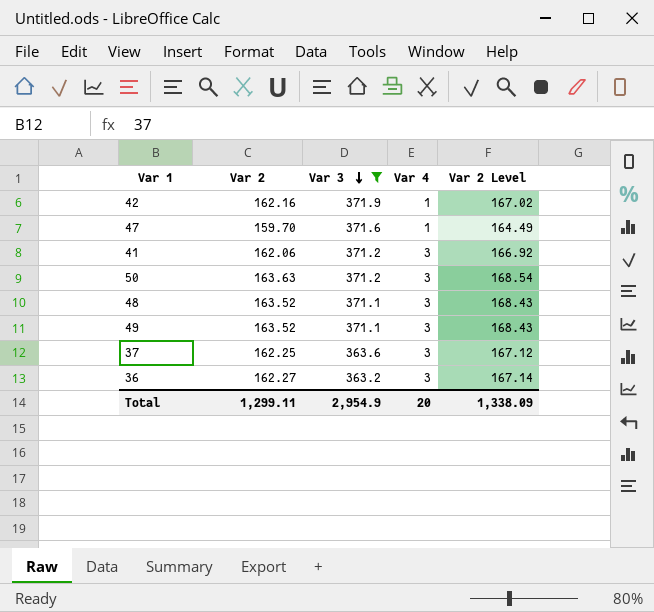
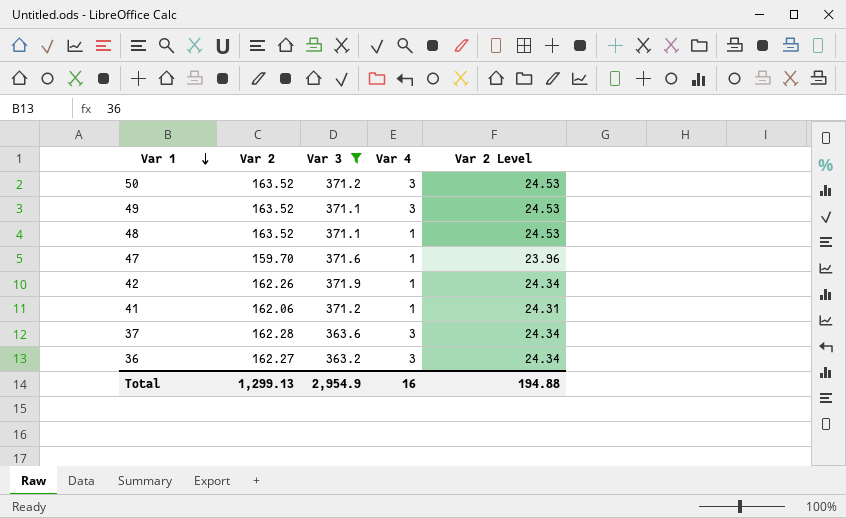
row order: Var 3 descending -> Var 1 descending
column Var 2 Level | formula: [Var 2] * 1.03 -> [Var 2] * 0.15
50 | Var 2: 163.63 -> 163.52
48 | Var 4: 3 -> 1
42 | Var 2: 162.16 -> 162.26
41 | Var 4: 3 -> 1
37 | Var 2: 162.25 -> 162.28
Total | Var 2: 1,299.11 -> 1,299.13
Total | Var 4: 20 -> 16
Total | Var 2 Level: 1,338.09 -> 194.88

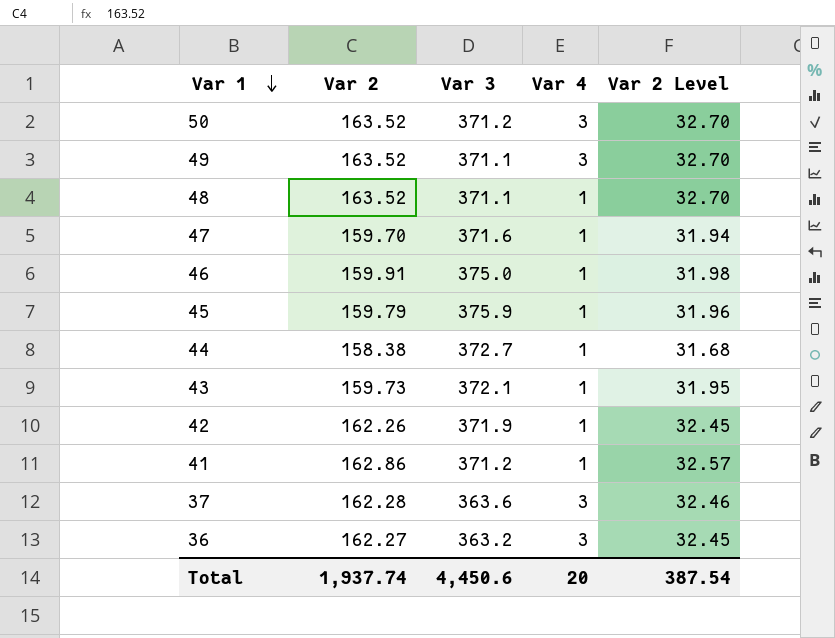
filter: Var 3 <= 371.9 -> none
column Var 2 Level | formula: [Var 2] * 0.15 -> [Var 2] * 0.2
41 | Var 2: 162.06 -> 162.86
Total | Var 2: 1,299.13 -> 1,937.74
Total | Var 3: 2,954.9 -> 4,450.6
Total | Var 4: 16 -> 20
Total | Var 2 Level: 194.88 -> 387.54

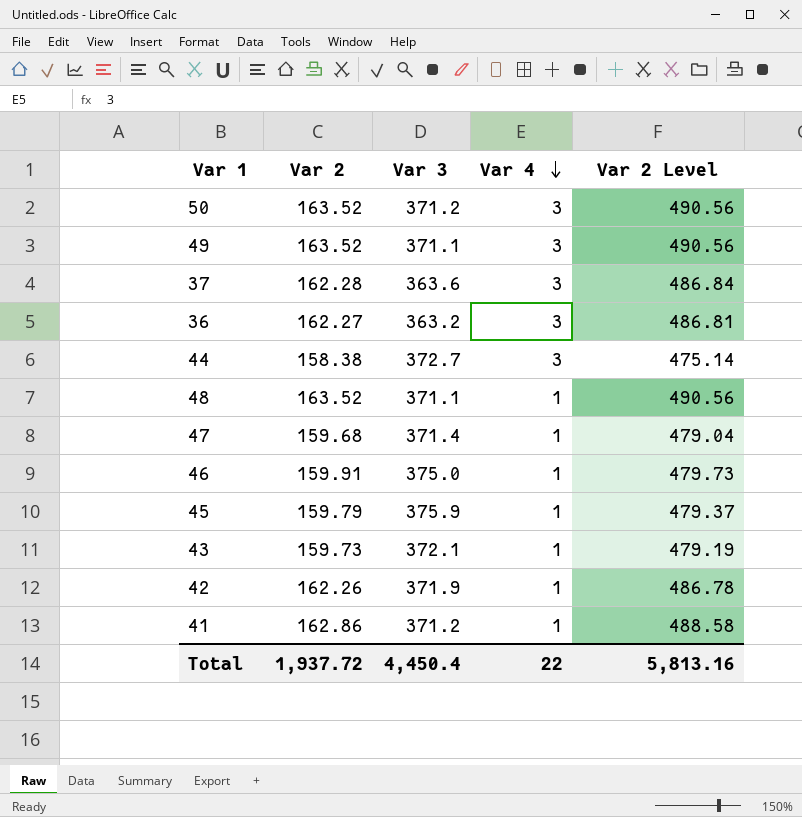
row order: Var 1 descending -> Var 4 descending
column Var 2 Level | formula: [Var 2] * 0.2 -> [Var 2] * 3
44 | Var 4: 1 -> 3
47 | Var 2: 159.70 -> 159.68
47 | Var 3: 371.6 -> 371.4
Total | Var 2: 1,937.74 -> 1,937.72
Total | Var 3: 4,450.6 -> 4,450.4
Total | Var 4: 20 -> 22
Total | Var 2 Level: 387.54 -> 5,813.16

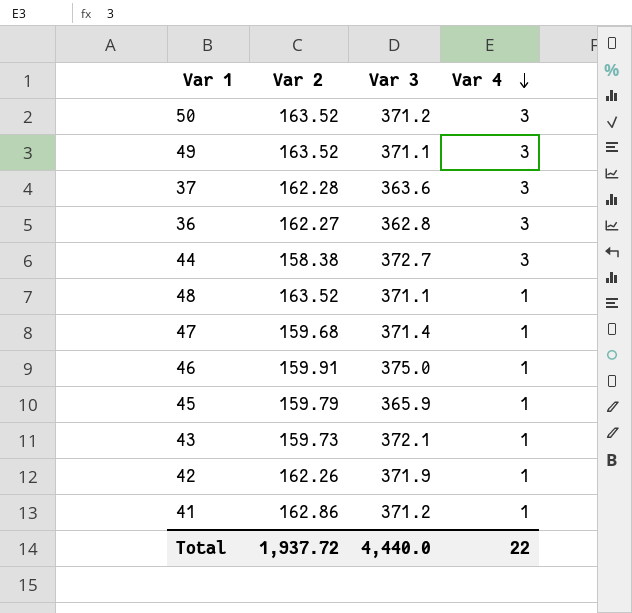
column Var 2 Level | formula: [Var 2] * 3 -> none
36 | Var 3: 363.2 -> 362.8
45 | Var 3: 375.9 -> 365.9
Total | Var 3: 4,450.4 -> 4,440.0

